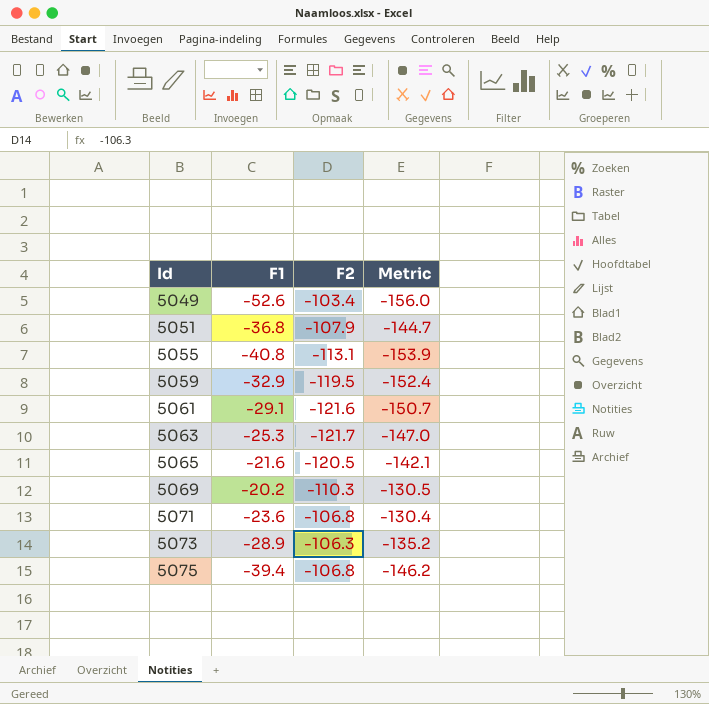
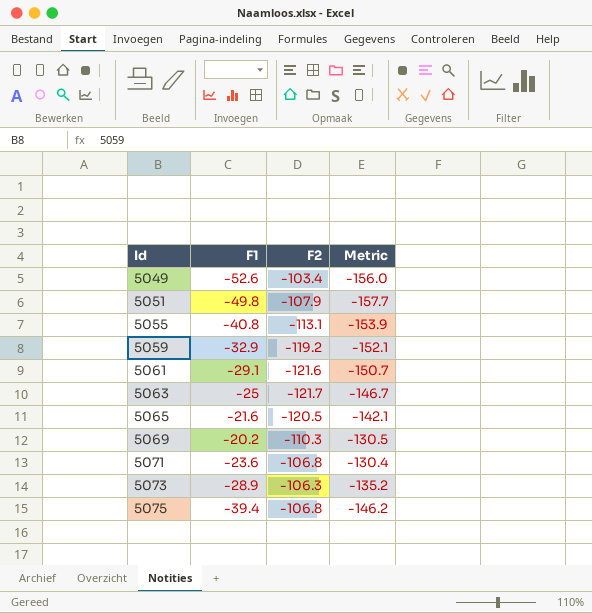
5051 | F1: -36.8 -> -49.8
5051 | Metric: -144.7 -> -157.7
5059 | F2: -119.5 -> -119.2
5059 | Metric: -152.4 -> -152.1
5063 | F1: -25.3 -> -25
5063 | Metric: -147.0 -> -146.7

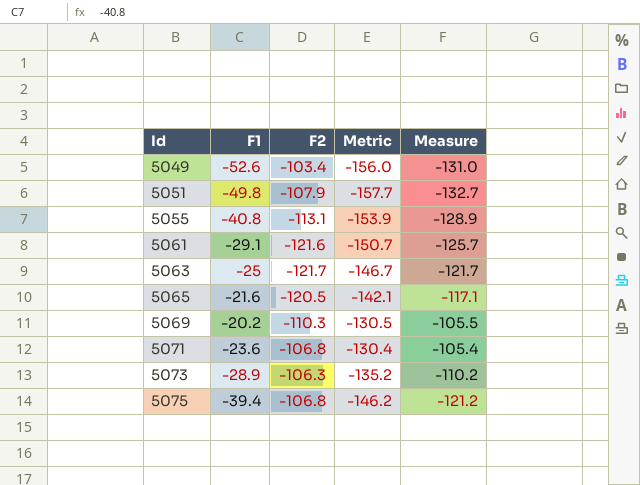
column Measure | formula: none -> [Metric] + 25
row 5059: -32.9 | -119.2 | -152.1 -> none

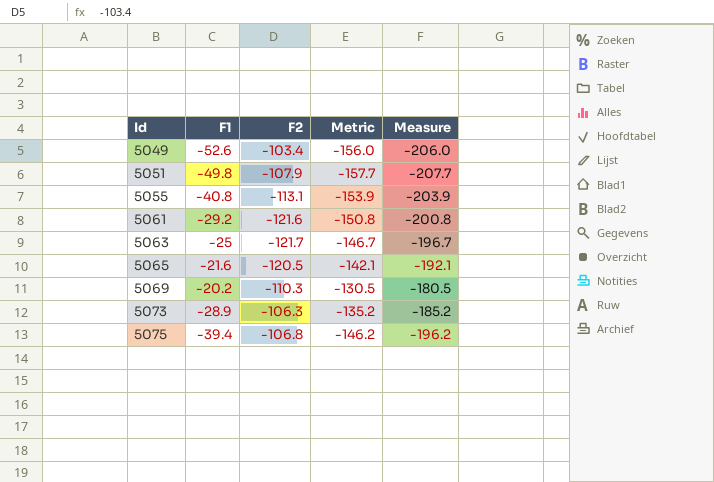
column Measure | formula: [Metric] + 25 -> [Metric] - 50
row 5071: -23.6 | -106.8 | -130.4 | -105.4 -> none
5061 | F1: -29.1 -> -29.2
5061 | Metric: -150.7 -> -150.8

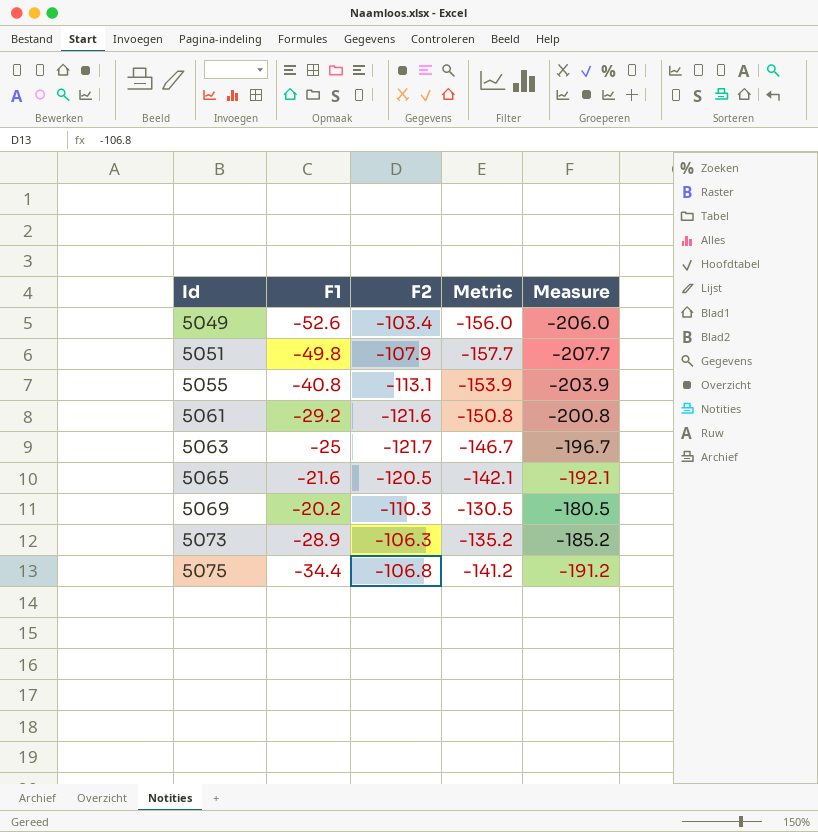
5075 | F1: -39.4 -> -34.4
5075 | Metric: -146.2 -> -141.2
5075 | Measure: -196.2 -> -191.2

